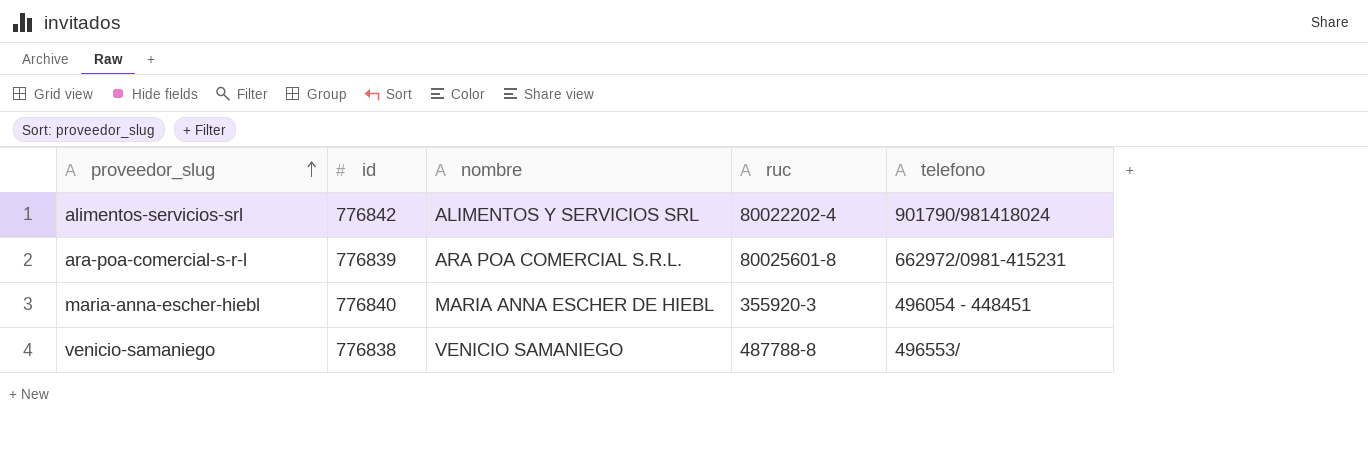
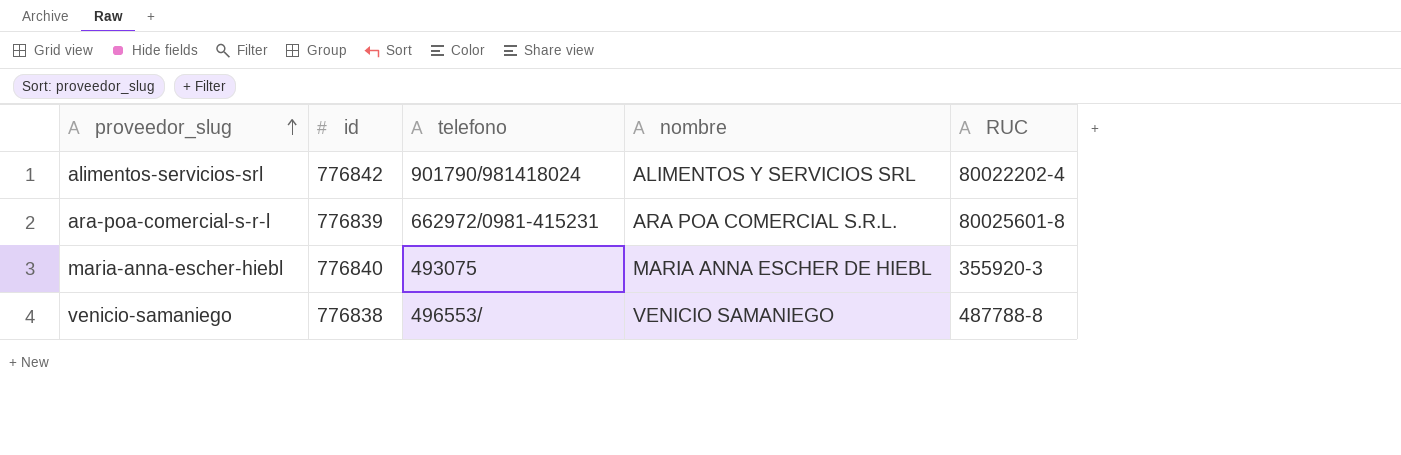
column telefono | position: 5 -> 3
column name: ruc -> RUC
maria-anna-escher-hiebl | telefono: 496054 - 448451 -> 493075

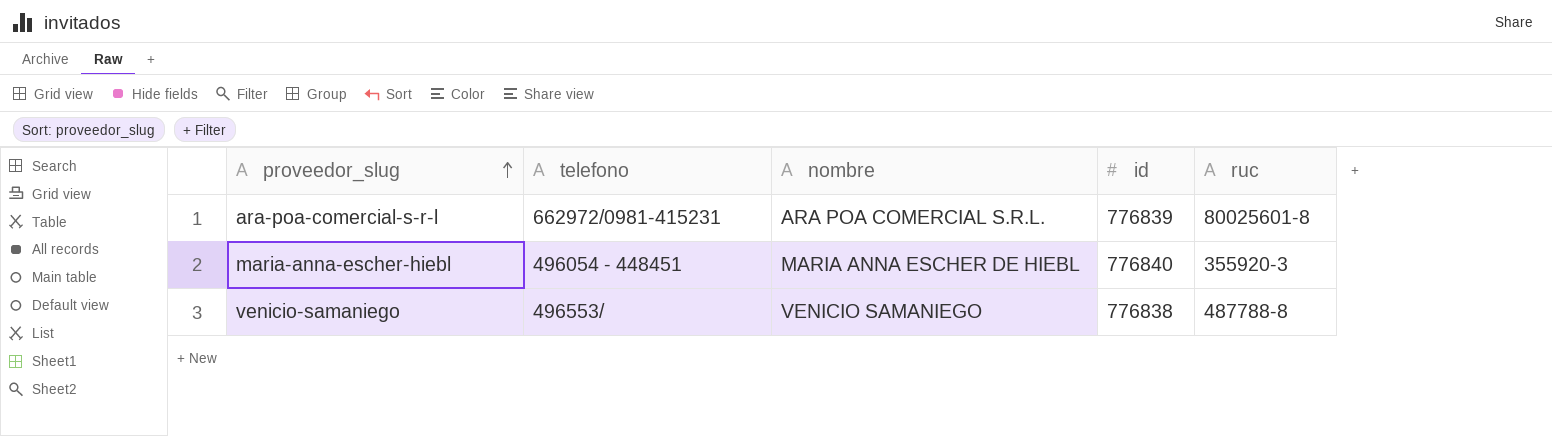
column id | position: 2 -> 4
column name: RUC -> ruc
row alimentos-servicios-srl: 776842 | 901790/981418024 | ALIMENTOS Y SERVICIOS SRL | 80022202-4 -> none
maria-anna-escher-hiebl | telefono: 493075 -> 496054 - 448451

